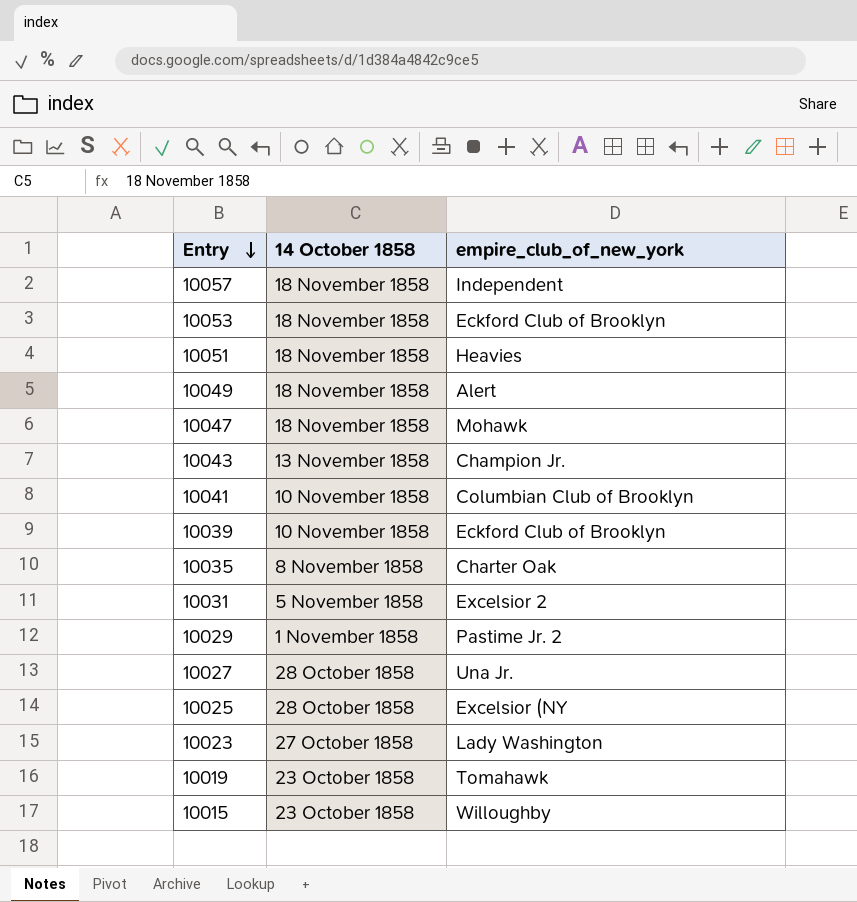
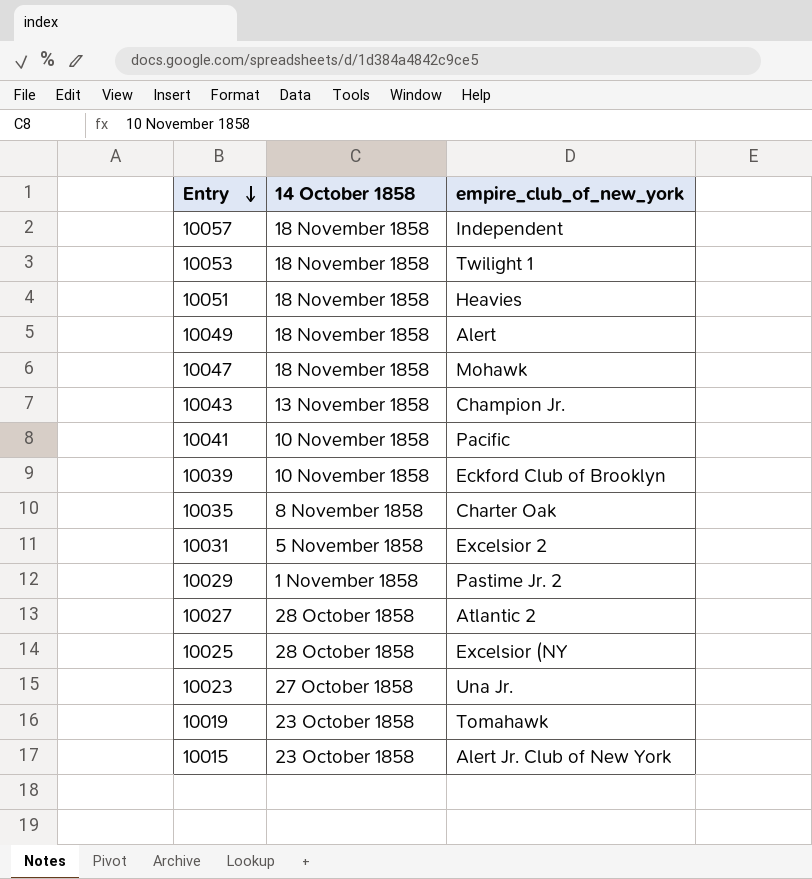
10053 | empire_club_of_new_york: Eckford Club of Brooklyn -> Twilight 1
10041 | empire_club_of_new_york: Columbian Club of Brooklyn -> Pacific
10027 | empire_club_of_new_york: Una Jr. -> Atlantic 2
10023 | empire_club_of_new_york: Lady Washington -> Una Jr.
10015 | empire_club_of_new_york: Willoughby -> Alert Jr. Club of New York

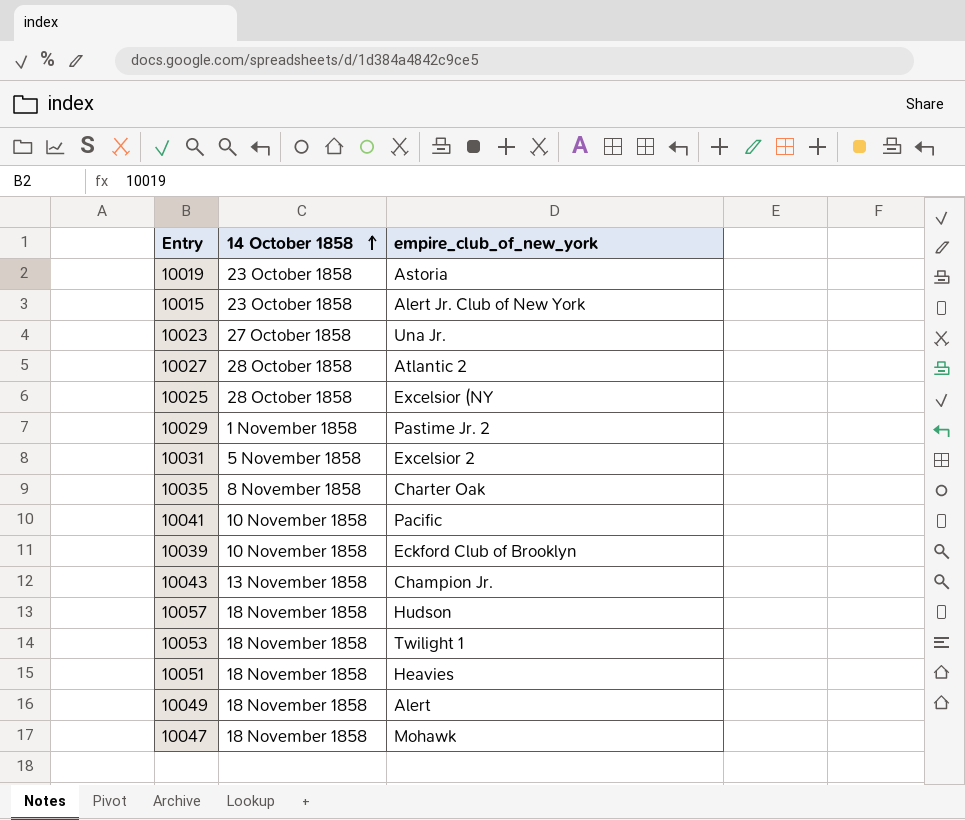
row order: Entry descending -> 14 October 1858 ascending
10019 | empire_club_of_new_york: Tomahawk -> Astoria
10057 | empire_club_of_new_york: Independent -> Hudson

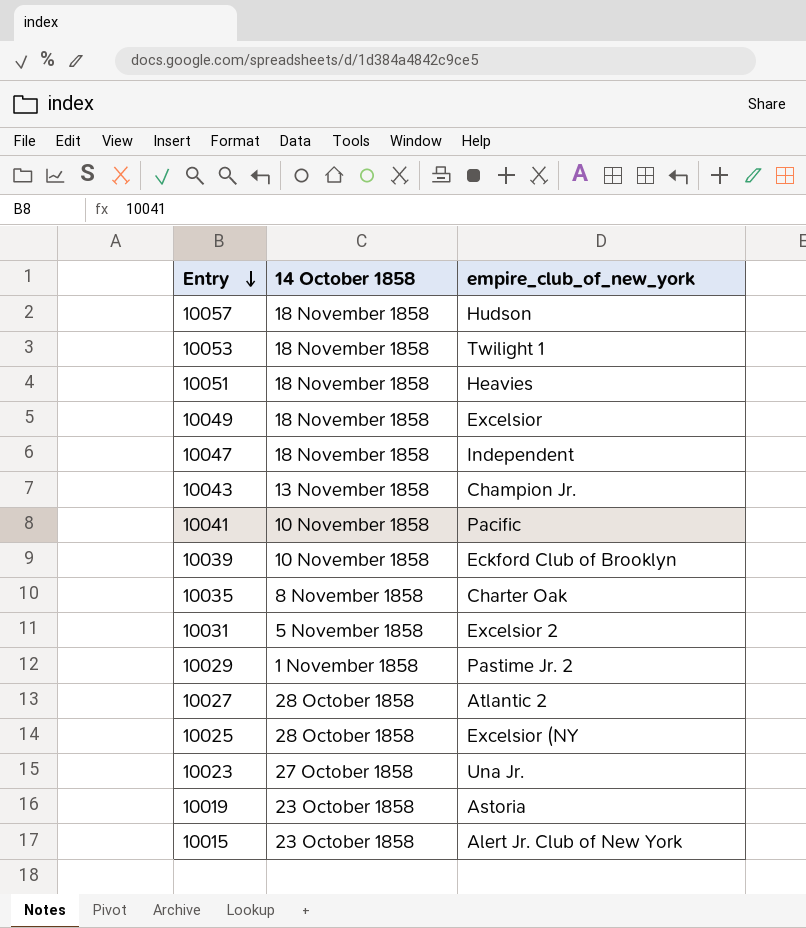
row order: 14 October 1858 ascending -> Entry descending
10049 | empire_club_of_new_york: Alert -> Excelsior
10047 | empire_club_of_new_york: Mohawk -> Independent

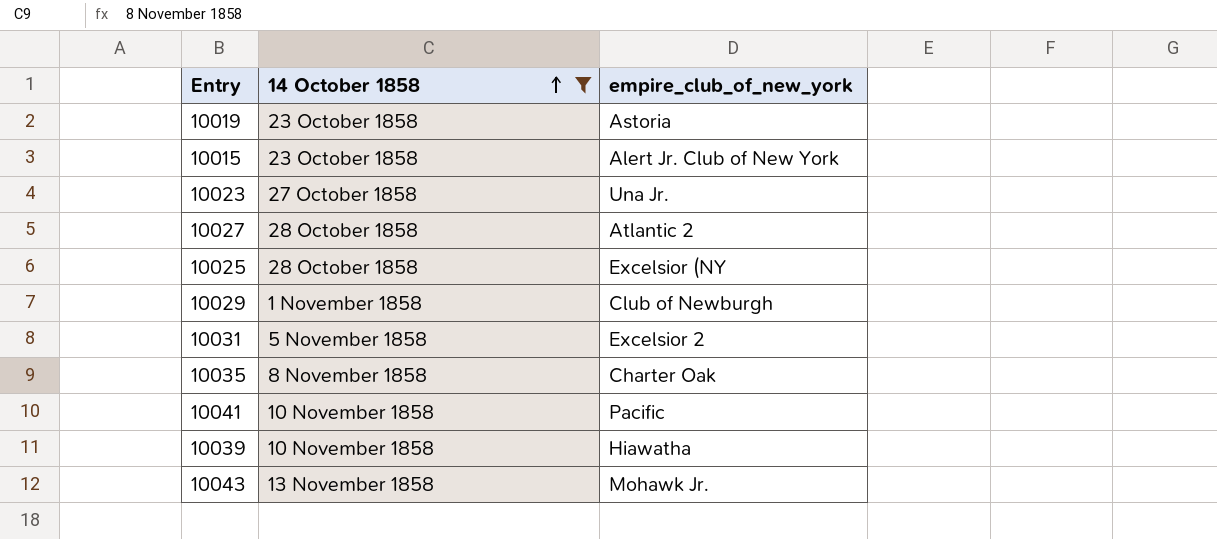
filter: none -> 14 October 1858 != 18 November 1858
row order: Entry descending -> 14 October 1858 ascending
10029 | empire_club_of_new_york: Pastime Jr. 2 -> Club of Newburgh
10039 | empire_club_of_new_york: Eckford Club of Brooklyn -> Hiawatha
10043 | empire_club_of_new_york: Champion Jr. -> Mohawk Jr.

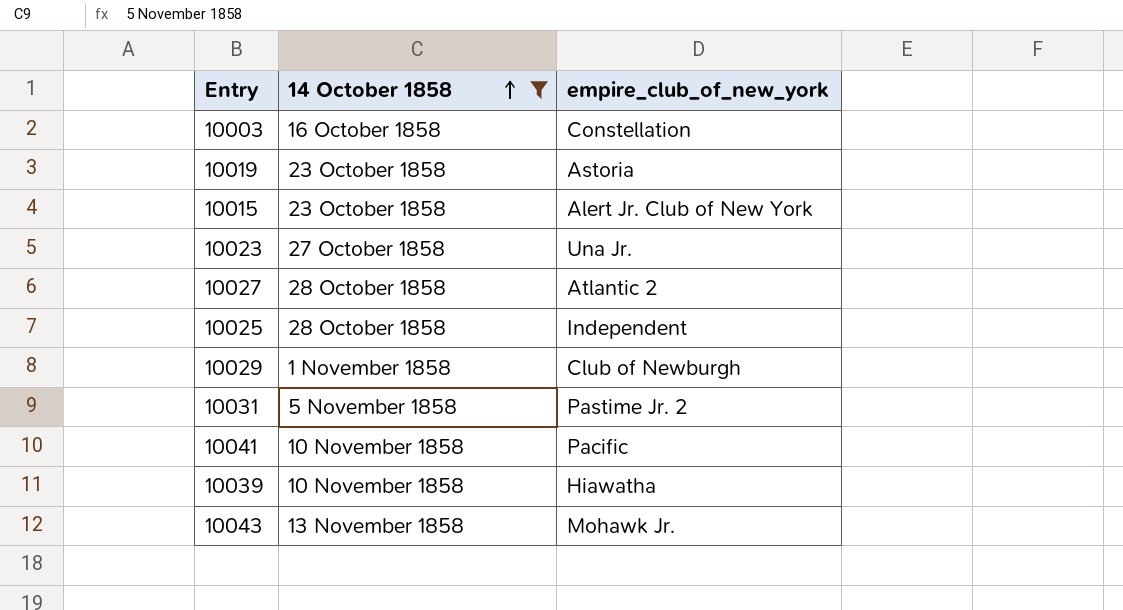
row 10035: 8 November 1858 | Charter Oak -> none
row 10003: none -> 16 October 1858 | Constellation
10025 | empire_club_of_new_york: Excelsior (NY -> Independent
10031 | empire_club_of_new_york: Excelsior 2 -> Pastime Jr. 2

